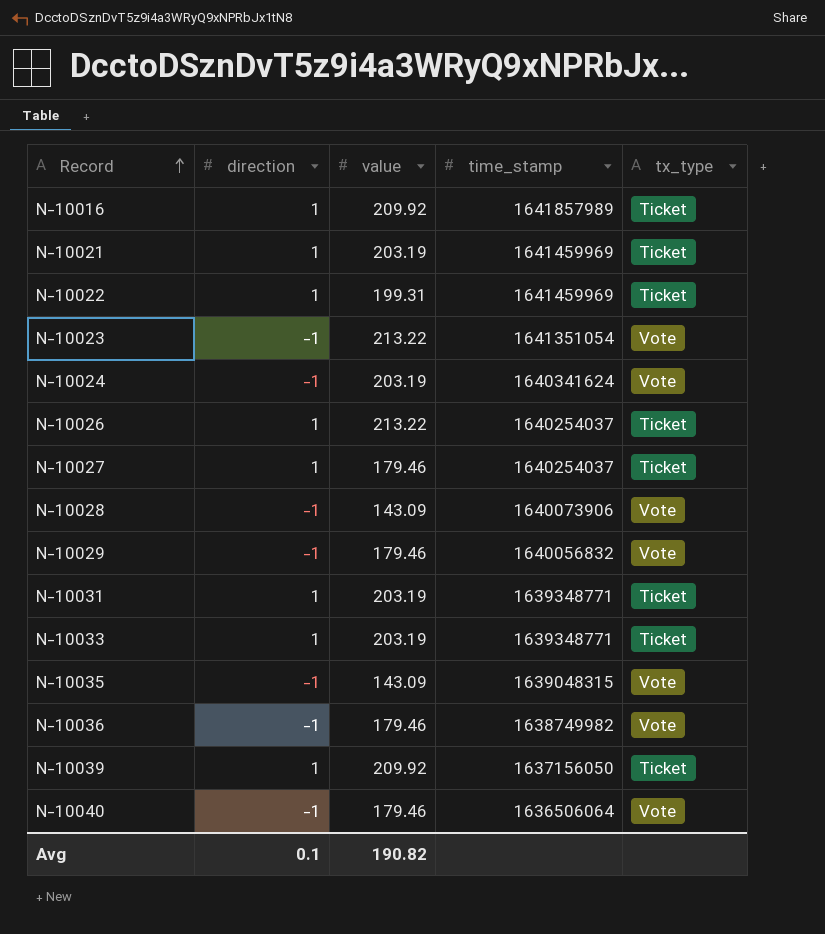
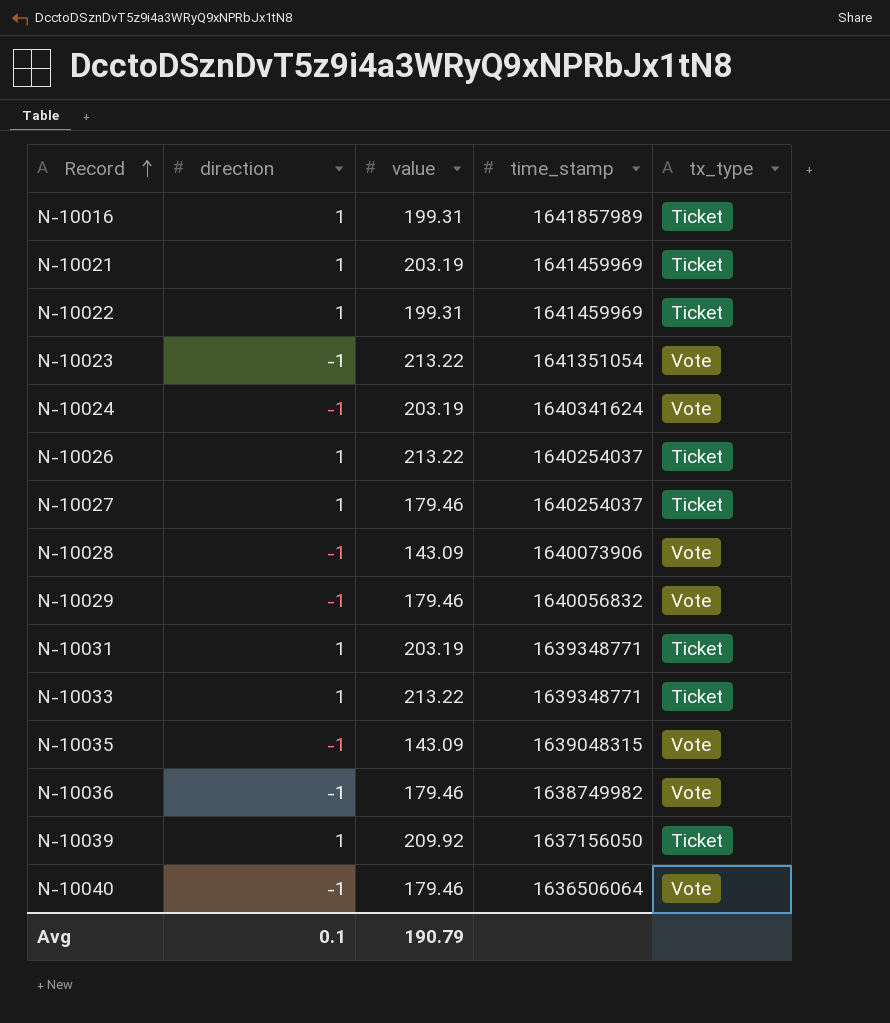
N-10016 | value: 209.92 -> 199.31
N-10033 | value: 203.19 -> 213.22
Avg | value: 190.82 -> 190.79

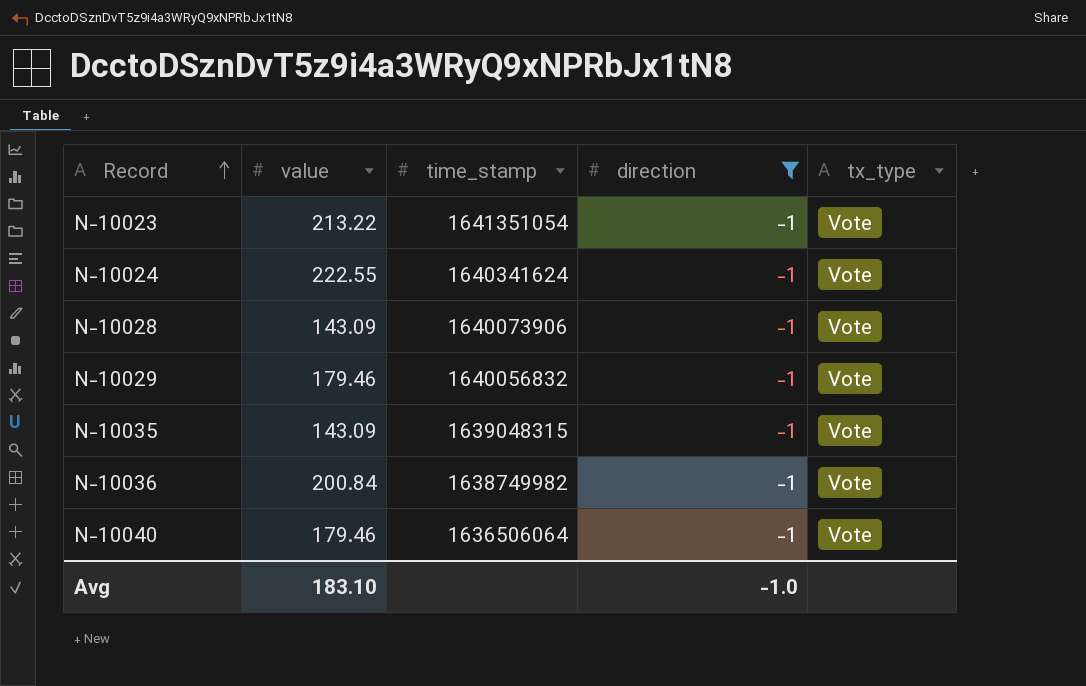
filter: none -> direction = -1
column direction | position: 2 -> 4
N-10024 | value: 203.19 -> 222.55
N-10036 | value: 179.46 -> 200.84
Avg | value: 190.79 -> 183.10
Avg | direction: 0.1 -> -1.0

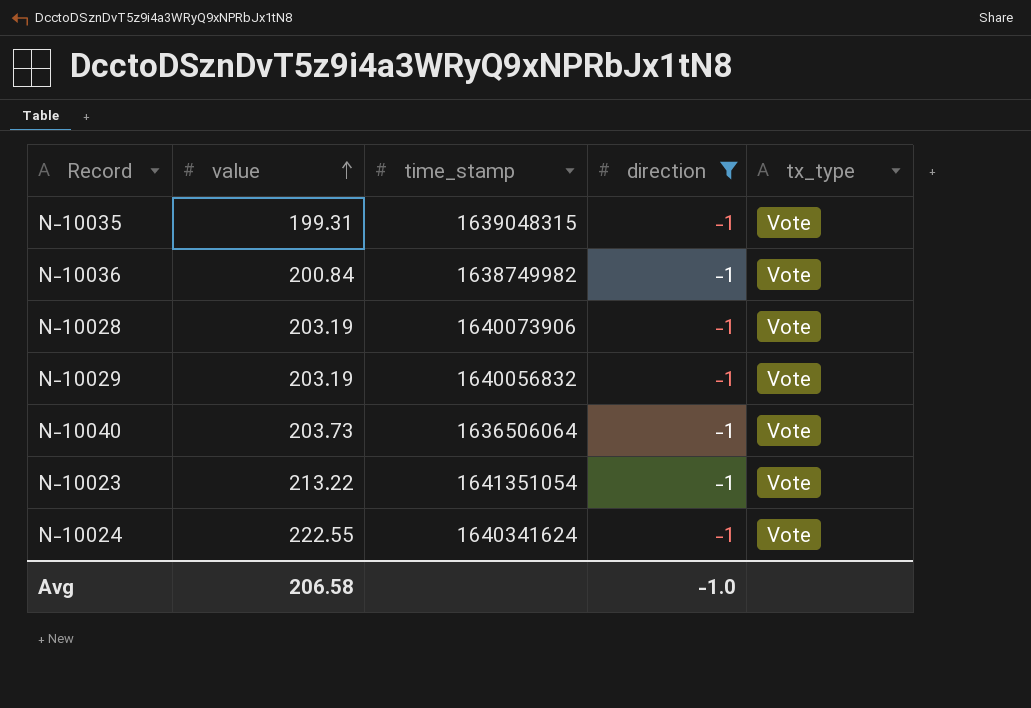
row order: Record ascending -> value ascending
N-10035 | value: 143.09 -> 199.31
N-10028 | value: 143.09 -> 203.19
N-10029 | value: 179.46 -> 203.19
N-10040 | value: 179.46 -> 203.73
Avg | value: 183.10 -> 206.58

